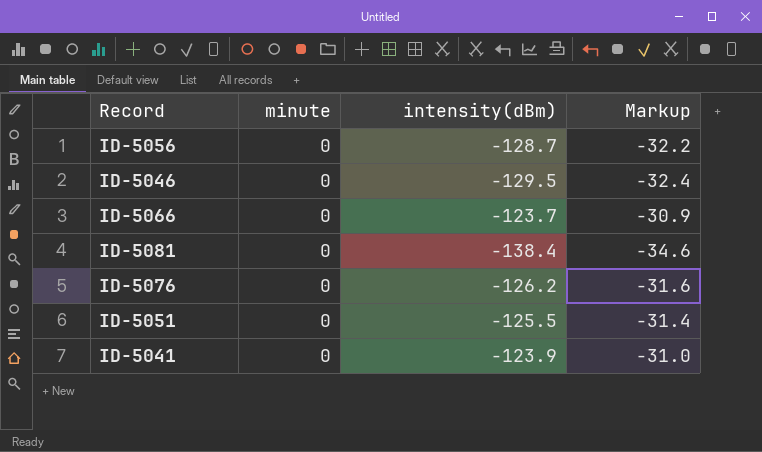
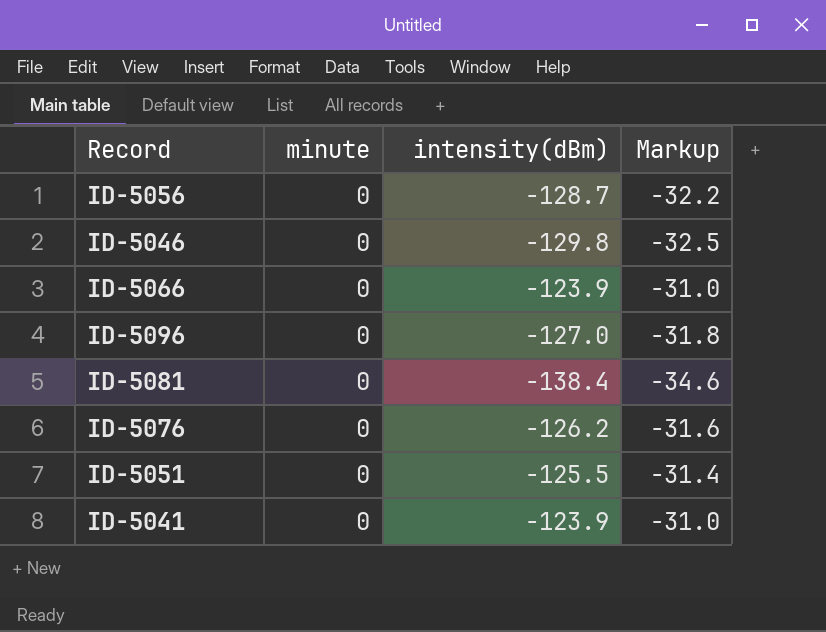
ID-5046 | intensity(dBm): -129.5 -> -129.8
ID-5046 | Markup: -32.4 -> -32.5
ID-5066 | intensity(dBm): -123.7 -> -123.9
ID-5066 | Markup: -30.9 -> -31.0
row ID-5096: none -> 0 | -127.0 | -31.8

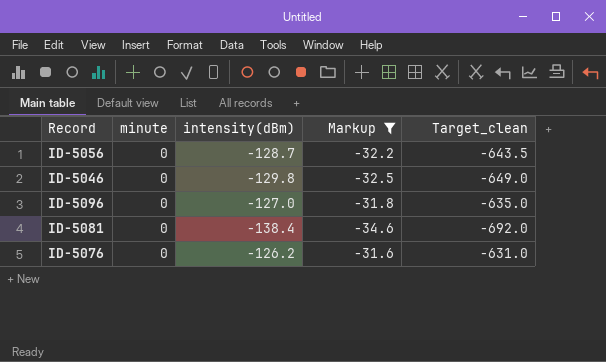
filter: none -> Markup <= -31.6
column Target_clean | formula: none -> [intensity(dBm)] * 5

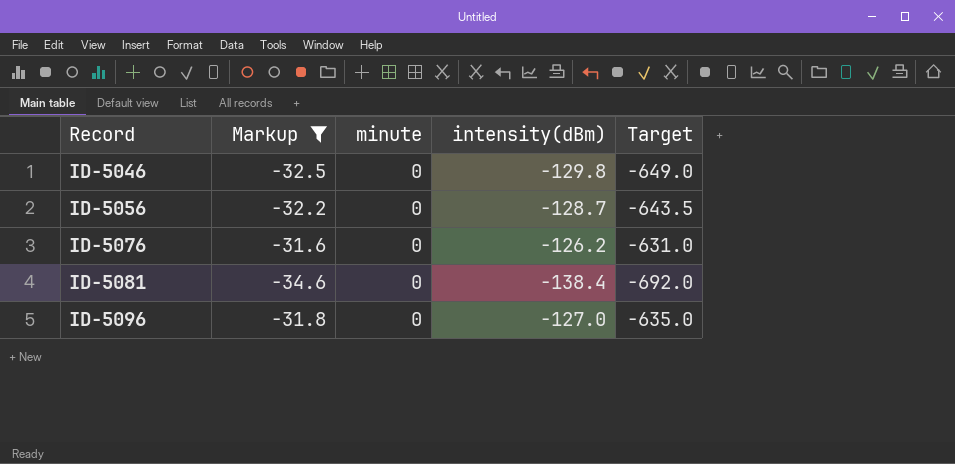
row order: none -> Record ascending
column Markup | position: 4 -> 2
column name: Target_clean -> Target

